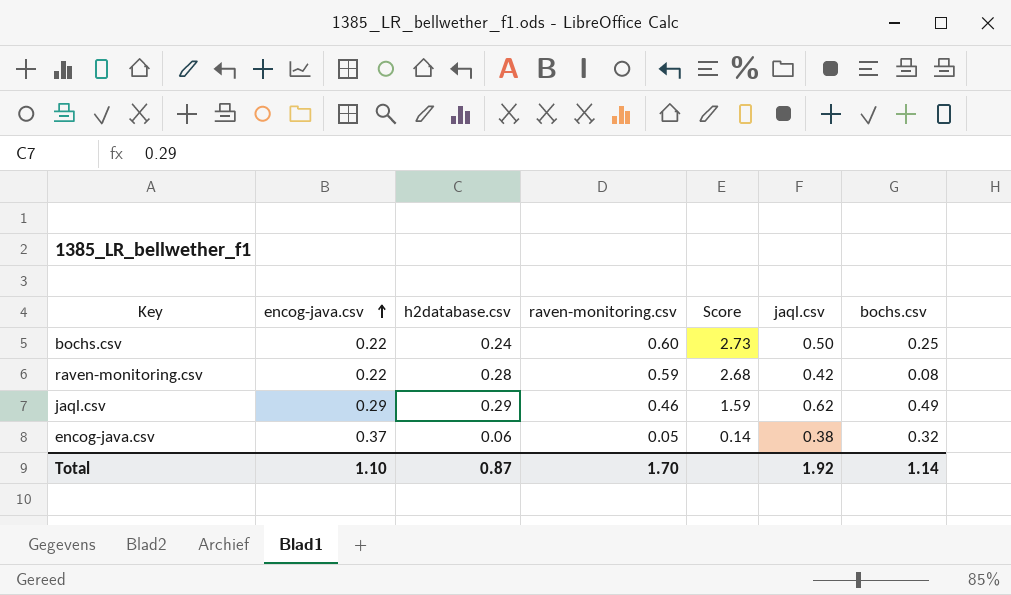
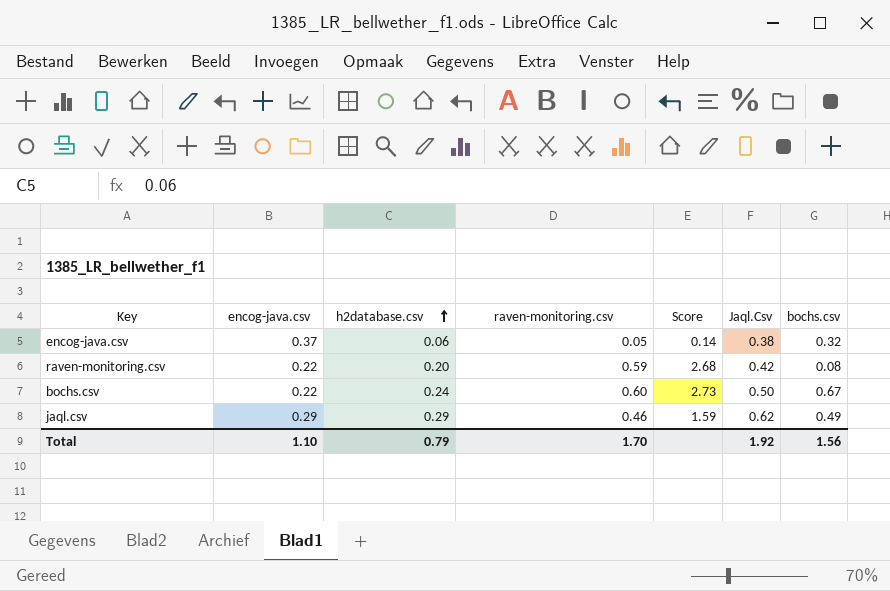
row order: encog-java.csv ascending -> h2database.csv ascending
column name: jaql.csv -> Jaql.Csv
raven-monitoring.csv | h2database.csv: 0.28 -> 0.20
bochs.csv | bochs.csv: 0.25 -> 0.67
Total | h2database.csv: 0.87 -> 0.79
Total | bochs.csv: 1.14 -> 1.56

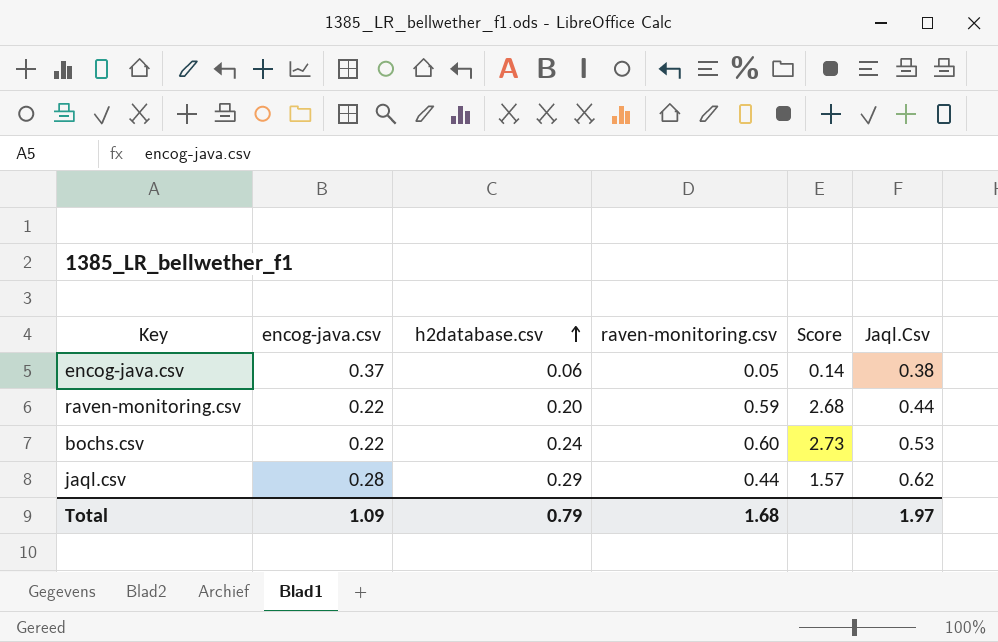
column bochs.csv | position: 7 -> none
raven-monitoring.csv | Jaql.Csv: 0.42 -> 0.44
bochs.csv | Jaql.Csv: 0.50 -> 0.53
jaql.csv | encog-java.csv: 0.29 -> 0.28
jaql.csv | raven-monitoring.csv: 0.46 -> 0.44
jaql.csv | Score: 1.59 -> 1.57
Total | encog-java.csv: 1.10 -> 1.09
Total | raven-monitoring.csv: 1.70 -> 1.68
Total | Jaql.Csv: 1.92 -> 1.97

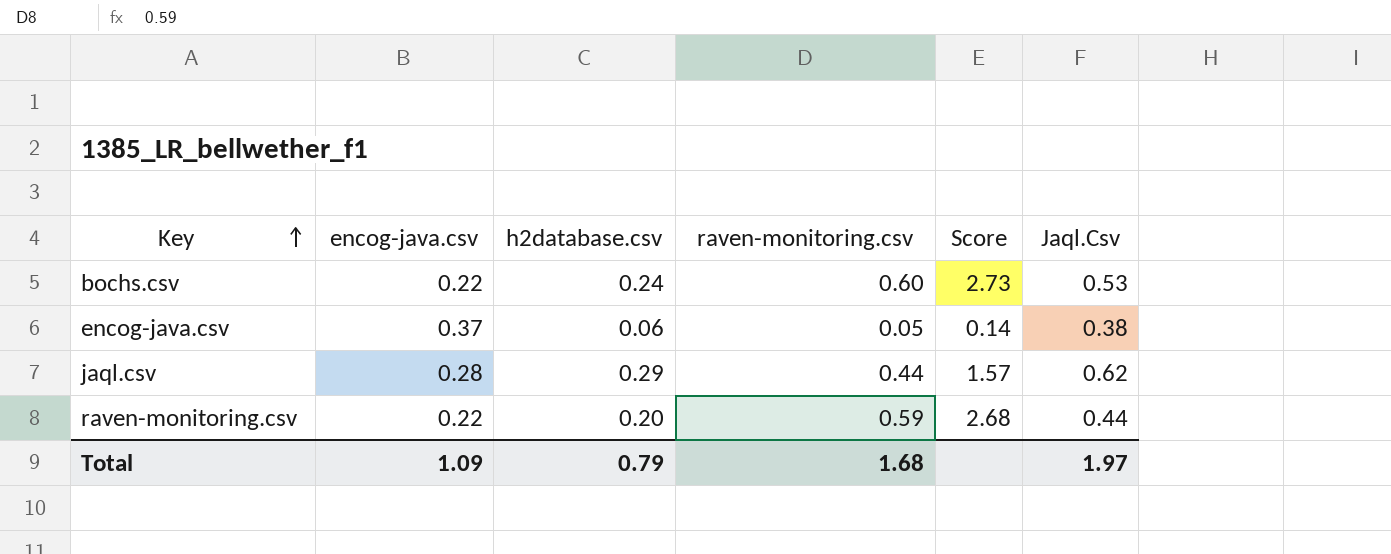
row order: h2database.csv ascending -> Key ascending

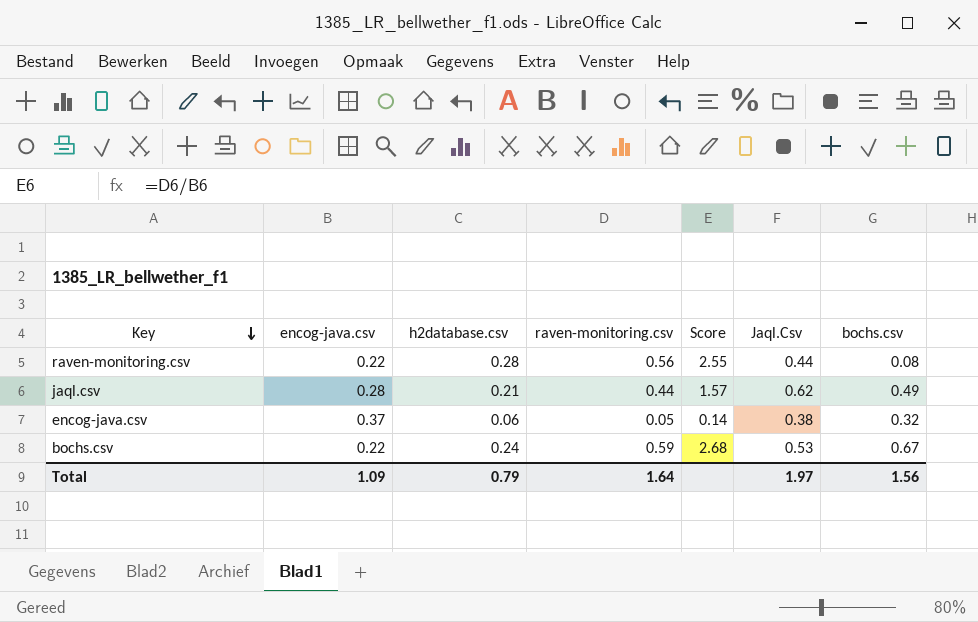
row order: Key ascending -> Key descending
column bochs.csv | position: none -> 7
raven-monitoring.csv | h2database.csv: 0.20 -> 0.28
raven-monitoring.csv | raven-monitoring.csv: 0.59 -> 0.56
raven-monitoring.csv | Score: 2.68 -> 2.55
jaql.csv | h2database.csv: 0.29 -> 0.21
bochs.csv | raven-monitoring.csv: 0.60 -> 0.59
bochs.csv | Score: 2.73 -> 2.68
Total | raven-monitoring.csv: 1.68 -> 1.64

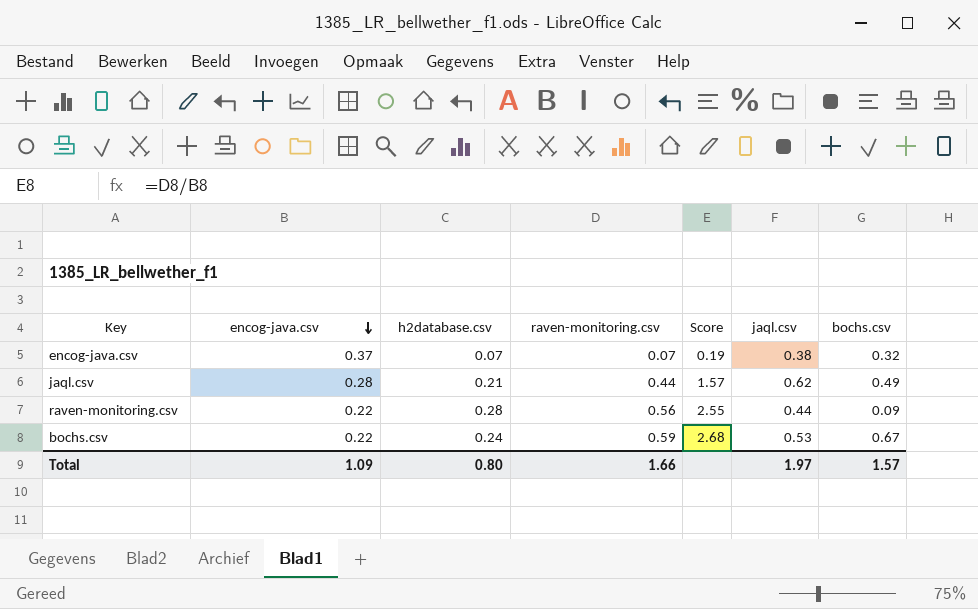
row order: Key descending -> encog-java.csv descending
column name: Jaql.Csv -> jaql.csv
encog-java.csv | h2database.csv: 0.06 -> 0.07
encog-java.csv | raven-monitoring.csv: 0.05 -> 0.07
encog-java.csv | Score: 0.14 -> 0.19
raven-monitoring.csv | bochs.csv: 0.08 -> 0.09
Total | h2database.csv: 0.79 -> 0.80
Total | raven-monitoring.csv: 1.64 -> 1.66
Total | bochs.csv: 1.56 -> 1.57

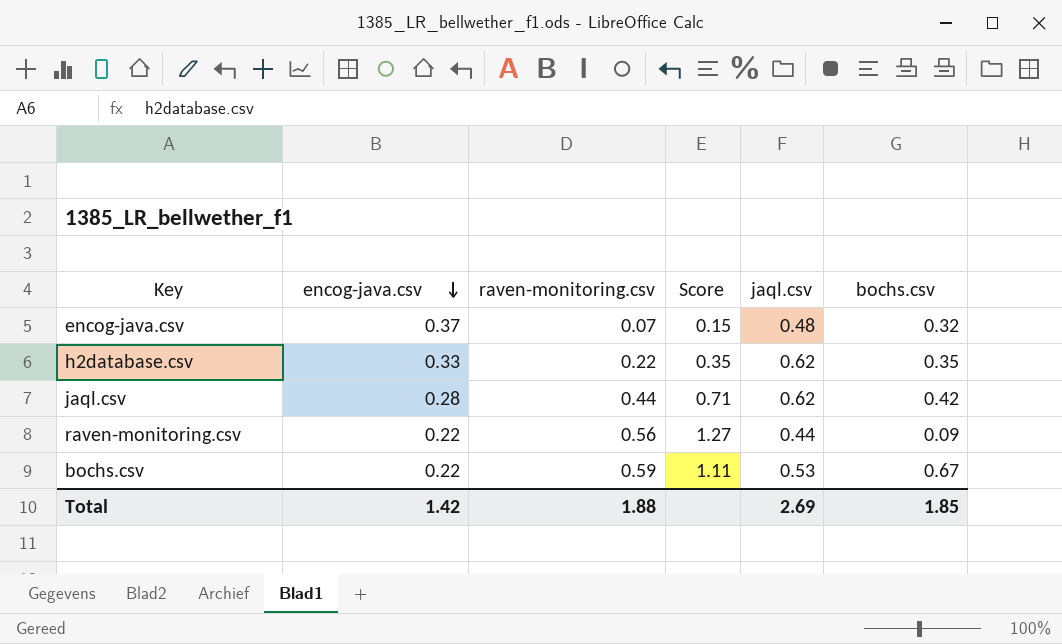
column h2database.csv | position: 3 -> none
column Score | formula: [raven-monitoring.csv] / [encog-java.csv] -> [raven-monitoring.csv] / [jaql.csv]
encog-java.csv | jaql.csv: 0.38 -> 0.48
row h2database.csv: none -> 0.33 | 0.22 | 0.35 | 0.62 | 0.35
jaql.csv | bochs.csv: 0.49 -> 0.42
Total | encog-java.csv: 1.09 -> 1.42
Total | raven-monitoring.csv: 1.66 -> 1.88
Total | jaql.csv: 1.97 -> 2.69
Total | bochs.csv: 1.57 -> 1.85

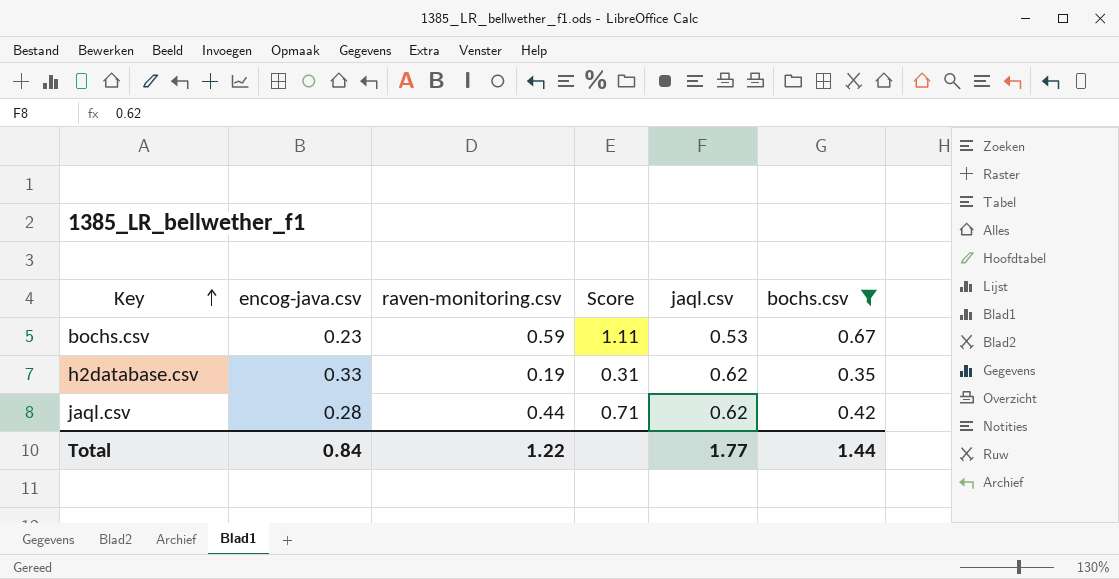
filter: none -> bochs.csv >= 0.35
row order: encog-java.csv descending -> Key ascending
bochs.csv | encog-java.csv: 0.22 -> 0.23
h2database.csv | raven-monitoring.csv: 0.22 -> 0.19
h2database.csv | Score: 0.35 -> 0.31
Total | encog-java.csv: 1.42 -> 0.84
Total | raven-monitoring.csv: 1.88 -> 1.22
Total | jaql.csv: 2.69 -> 1.77
Total | bochs.csv: 1.85 -> 1.44

